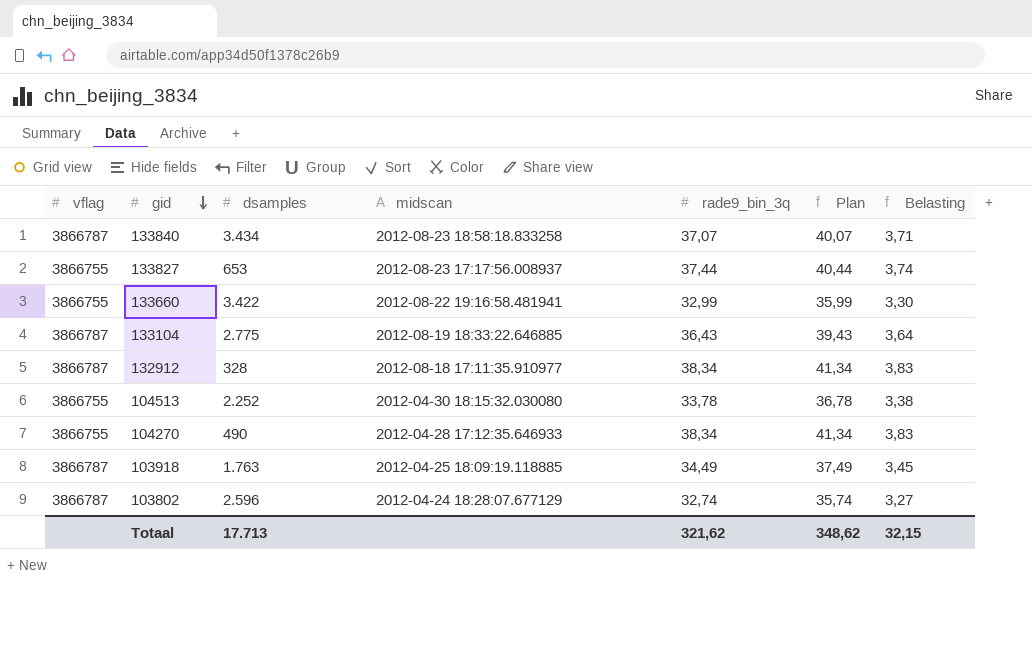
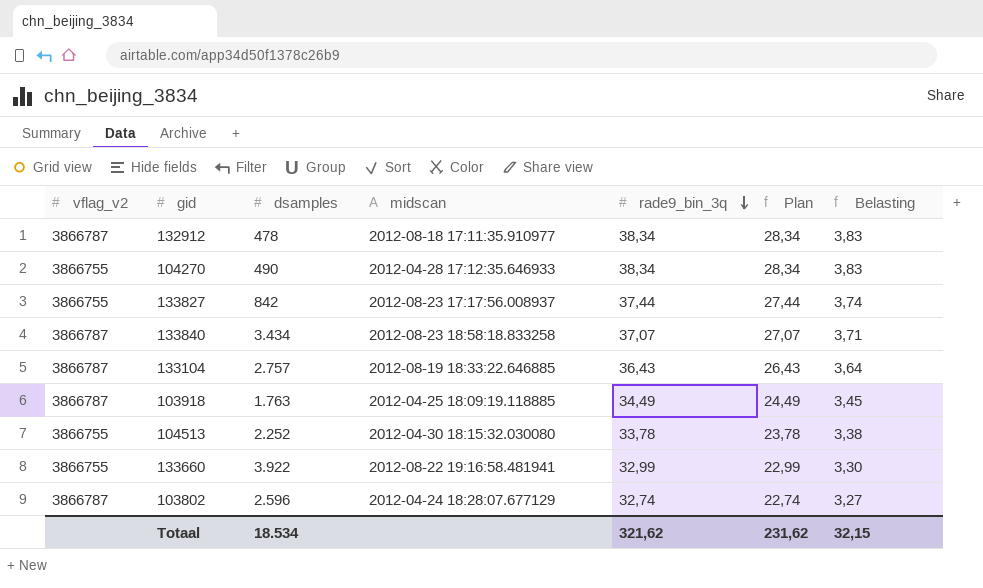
row order: gid descending -> rade9_bin_3q descending
column name: vflag -> vflag_v2
column Plan | formula: [rade9_bin_3q] + 3 -> [rade9_bin_3q] - 10
132912 | dsamples: 328 -> 478
133827 | dsamples: 653 -> 842
133104 | dsamples: 2.775 -> 2.757
133660 | dsamples: 3.422 -> 3.922
Totaal | dsamples: 17.713 -> 18.534
Totaal | Plan: 348,62 -> 231,62

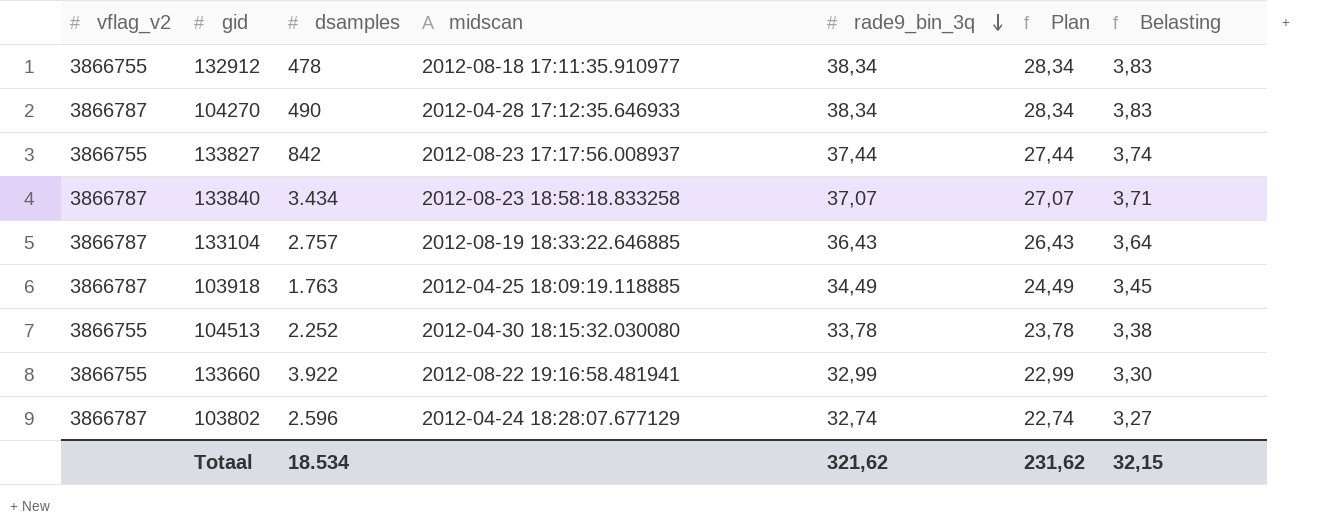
132912 | vflag_v2: 3866787 -> 3866755
104270 | vflag_v2: 3866755 -> 3866787

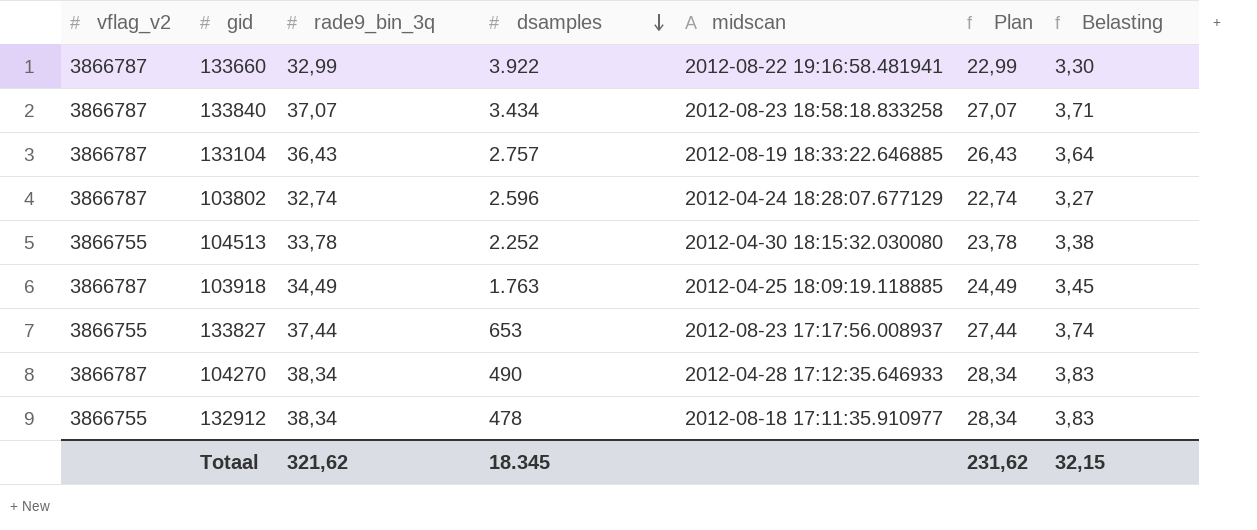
row order: rade9_bin_3q descending -> dsamples descending
column rade9_bin_3q | position: 5 -> 3
133660 | vflag_v2: 3866755 -> 3866787
133827 | dsamples: 842 -> 653
Totaal | dsamples: 18.534 -> 18.345

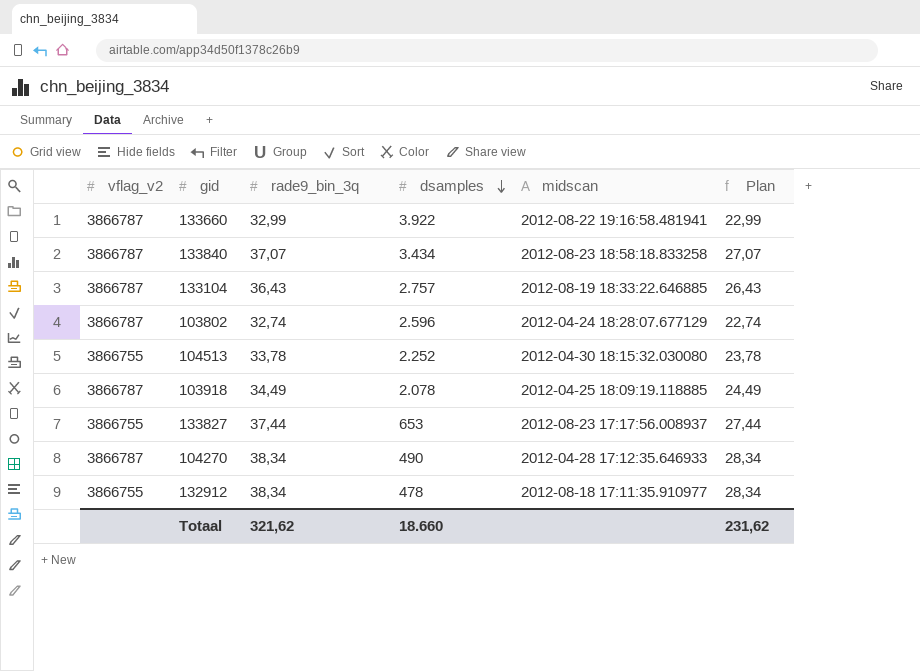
column Belasting | formula: [rade9_bin_3q] * 0,1 -> none
103918 | dsamples: 1.763 -> 2.078
Totaal | dsamples: 18.345 -> 18.660

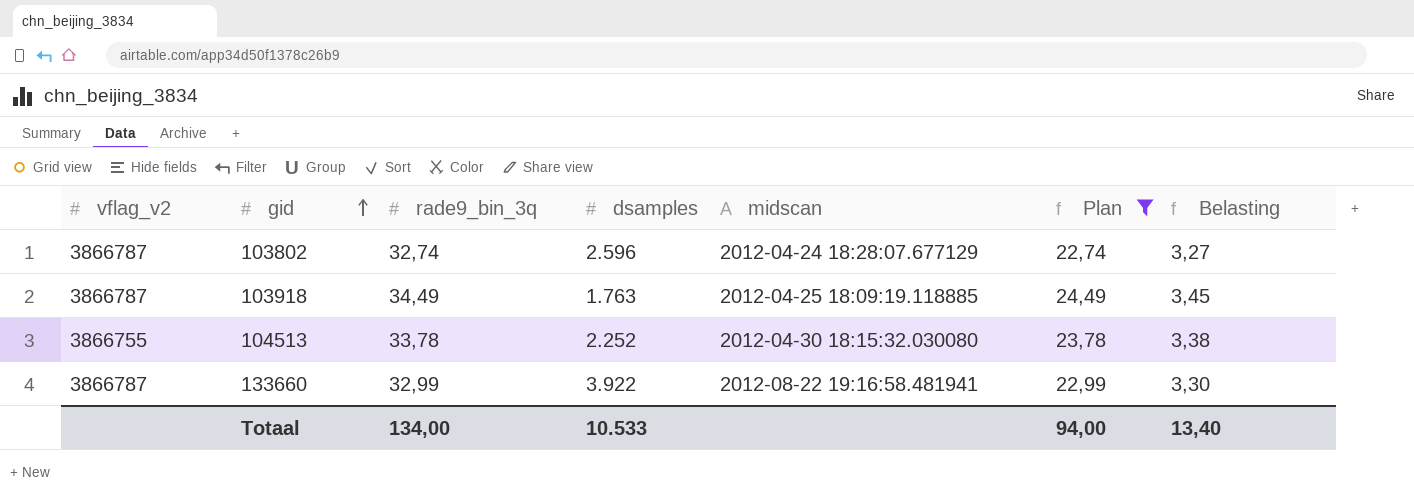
filter: none -> Plan <= 24,49
row order: dsamples descending -> gid ascending
column Belasting | formula: none -> [rade9_bin_3q] * 0,1
103918 | dsamples: 2.078 -> 1.763
Totaal | rade9_bin_3q: 321,62 -> 134,00
Totaal | dsamples: 18.660 -> 10.533
Totaal | Plan: 231,62 -> 94,00

